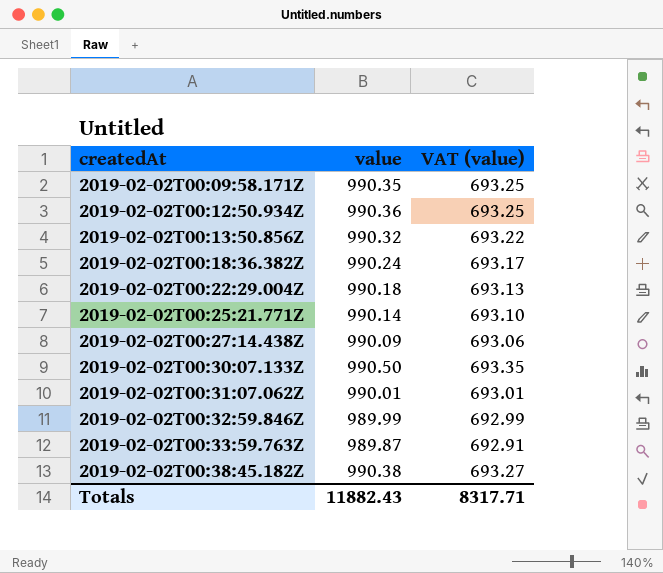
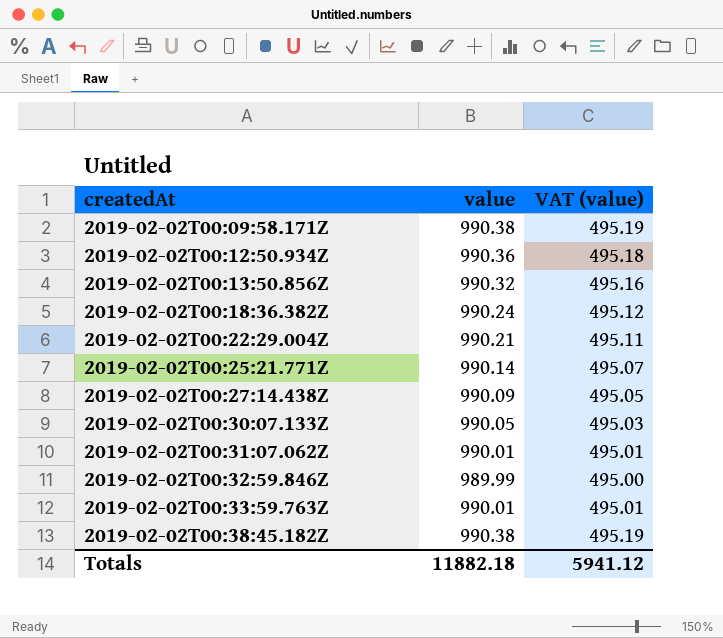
column VAT (value) | formula: [value] * 0.7 -> [value] * 0.5
2019-02-02T00:09:58.171Z | value: 990.35 -> 990.38
2019-02-02T00:22:29.004Z | value: 990.18 -> 990.21
2019-02-02T00:30:07.133Z | value: 990.50 -> 990.05
2019-02-02T00:33:59.763Z | value: 989.87 -> 990.01
Totals | value: 11882.43 -> 11882.18
Totals | VAT (value): 8317.71 -> 5941.12

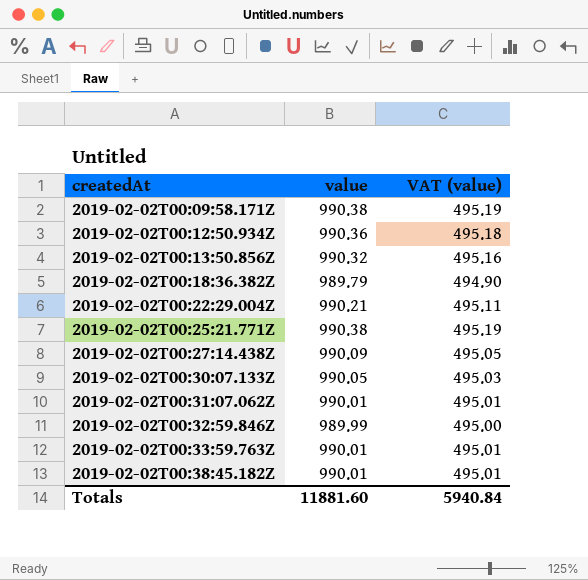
2019-02-02T00:18:36.382Z | value: 990.24 -> 989.79
2019-02-02T00:18:36.382Z | VAT (value): 495.12 -> 494.90
2019-02-02T00:25:21.771Z | value: 990.14 -> 990.38
2019-02-02T00:25:21.771Z | VAT (value): 495.07 -> 495.19
2019-02-02T00:38:45.182Z | value: 990.38 -> 990.01
2019-02-02T00:38:45.182Z | VAT (value): 495.19 -> 495.01
Totals | value: 11882.18 -> 11881.60
Totals | VAT (value): 5941.12 -> 5940.84

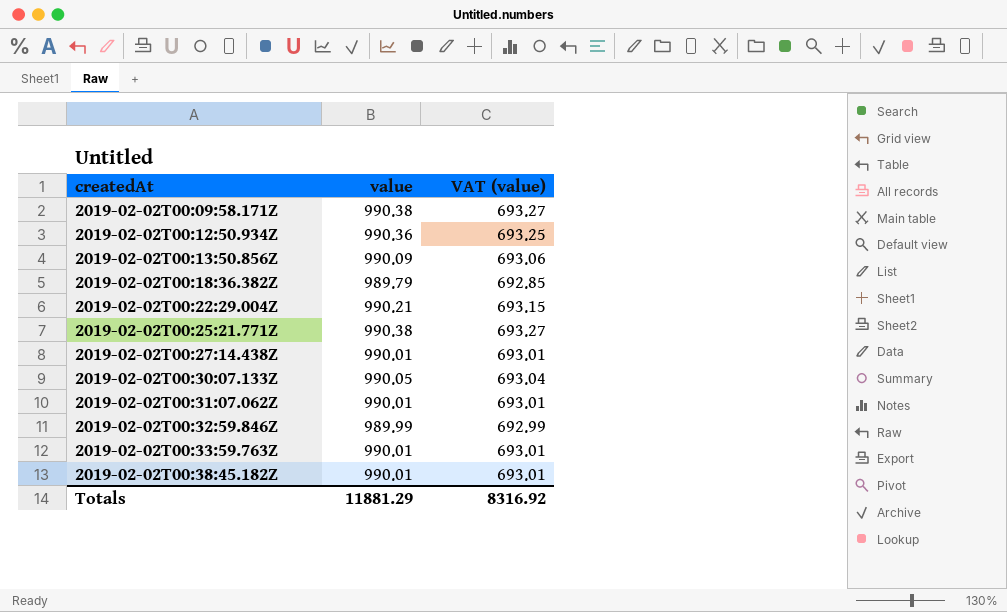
column VAT (value) | formula: [value] * 0.5 -> [value] * 0.7
2019-02-02T00:13:50.856Z | value: 990.32 -> 990.09
2019-02-02T00:27:14.438Z | value: 990.09 -> 990.01
Totals | value: 11881.60 -> 11881.29
Totals | VAT (value): 5940.84 -> 8316.92

